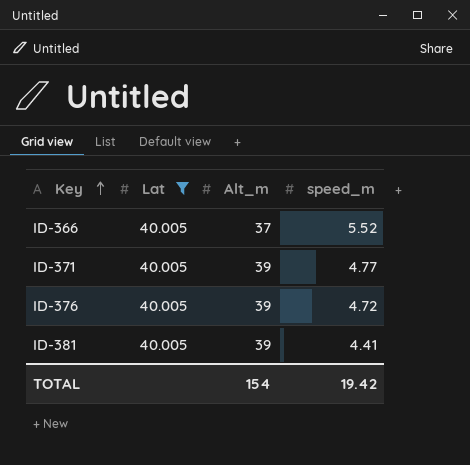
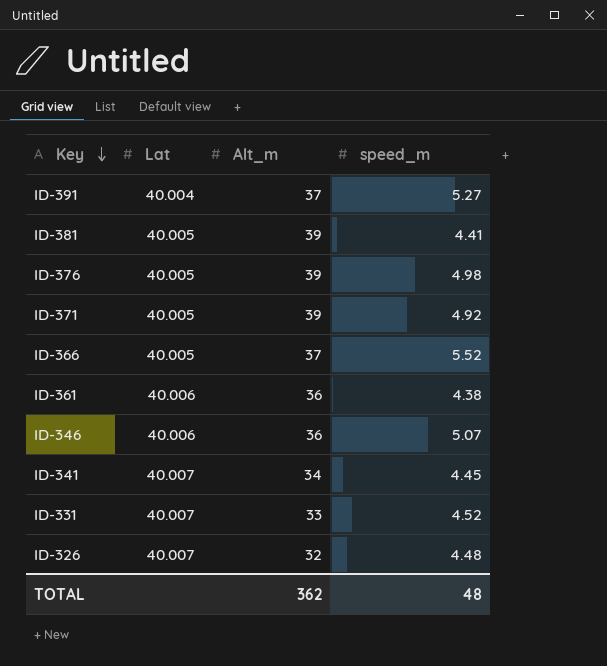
filter: Lat = 40.005 -> none
row order: Key ascending -> Key descending
ID-376 | speed_m: 4.72 -> 4.98
ID-371 | speed_m: 4.77 -> 4.92
TOTAL | Alt_m: 154 -> 362
TOTAL | speed_m: 19.42 -> 48

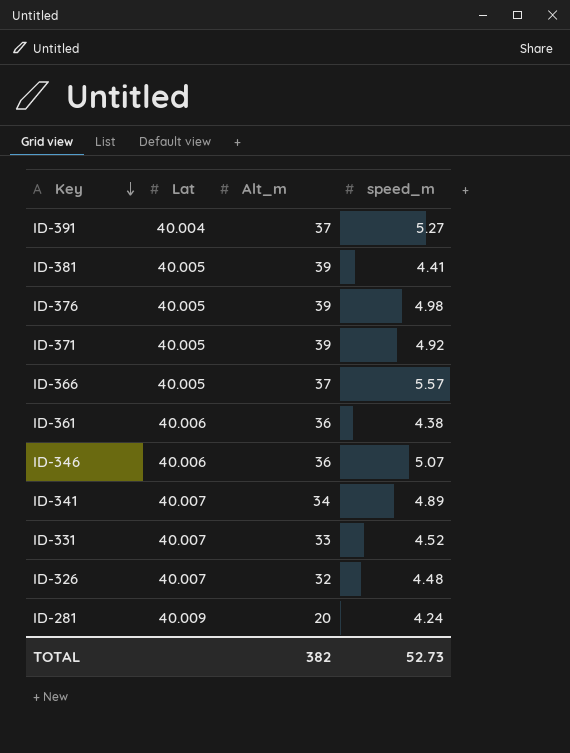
ID-366 | speed_m: 5.52 -> 5.57
ID-341 | speed_m: 4.45 -> 4.89
row ID-281: none -> 40.009 | 20 | 4.24
TOTAL | Alt_m: 362 -> 382
TOTAL | speed_m: 48 -> 52.73

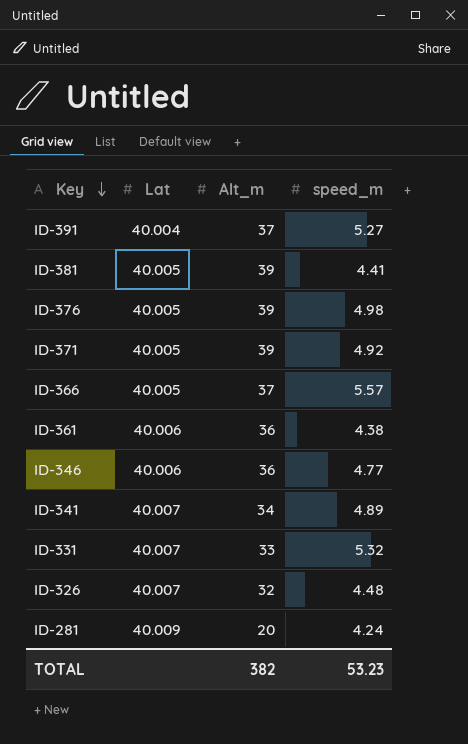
ID-346 | speed_m: 5.07 -> 4.77
ID-331 | speed_m: 4.52 -> 5.32
TOTAL | speed_m: 52.73 -> 53.23

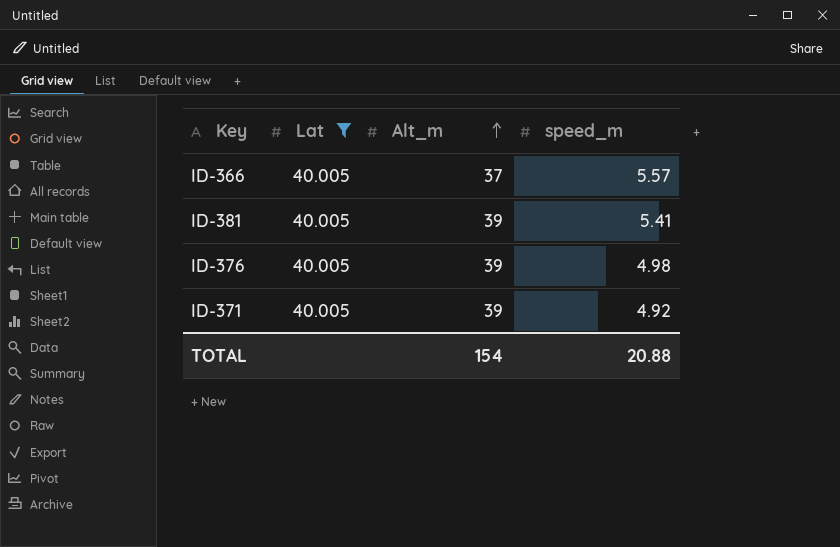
filter: none -> Lat = 40.005
row order: Key descending -> Alt_m ascending
ID-381 | speed_m: 4.41 -> 5.41
TOTAL | Alt_m: 382 -> 154
TOTAL | speed_m: 53.23 -> 20.88

